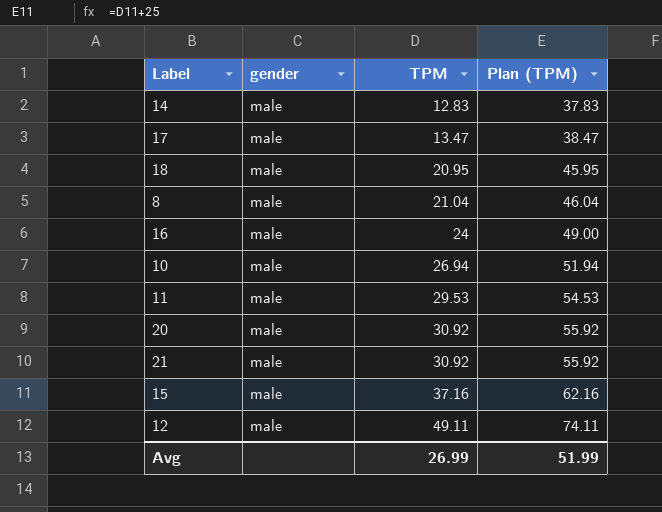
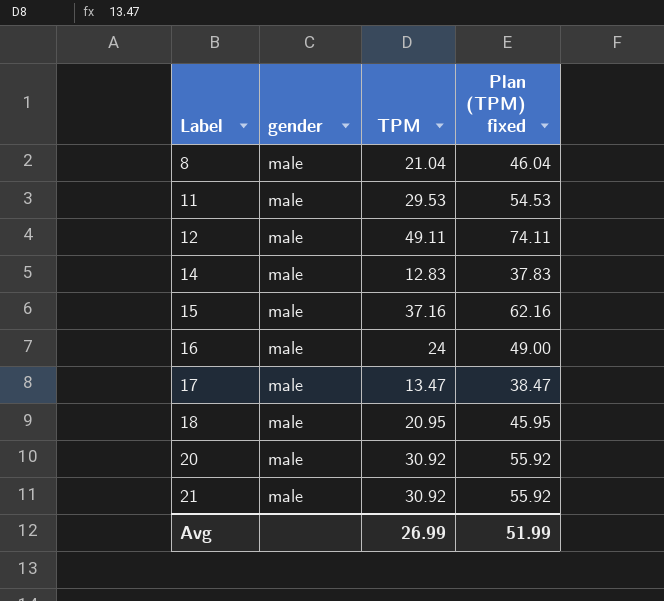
row order: TPM ascending -> Label ascending
column name: Plan (TPM) -> Plan (TPM) fixed
row 10: male | 26.94 | 51.94 -> none

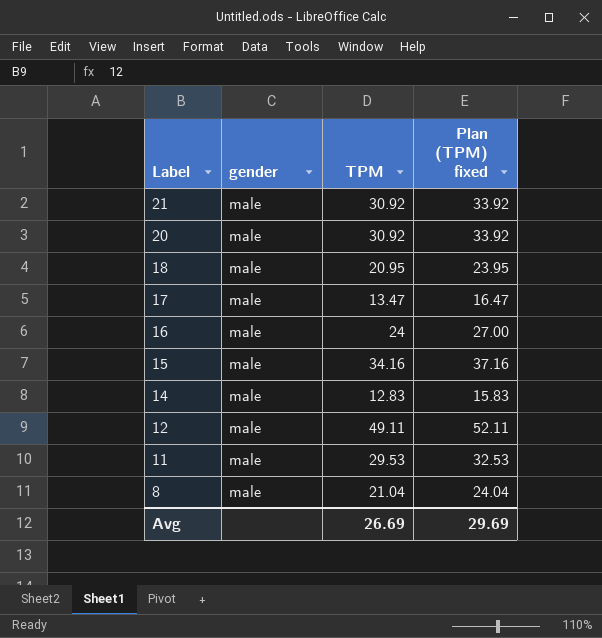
row order: Label ascending -> Label descending
column Plan (TPM) fixed | formula: [TPM] + 25 -> [TPM] + 3
15 | TPM: 37.16 -> 34.16
Avg | TPM: 26.99 -> 26.69
Avg | Plan (TPM) fixed: 51.99 -> 29.69

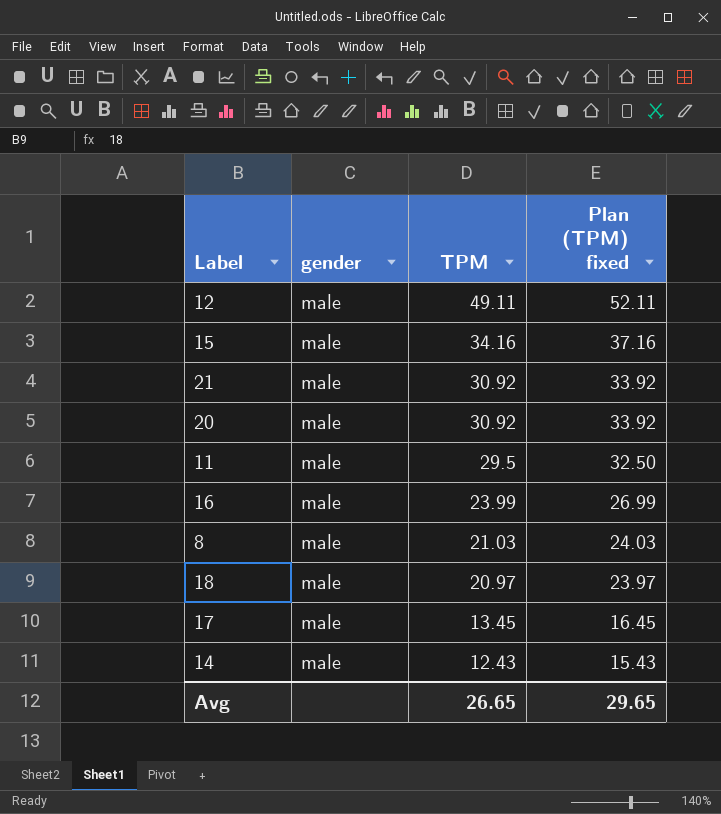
row order: Label descending -> TPM descending
11 | TPM: 29.53 -> 29.5
11 | Plan (TPM) fixed: 32.53 -> 32.50
16 | TPM: 24 -> 23.99
16 | Plan (TPM) fixed: 27.00 -> 26.99
8 | TPM: 21.04 -> 21.03
8 | Plan (TPM) fixed: 24.04 -> 24.03
18 | TPM: 20.95 -> 20.97
18 | Plan (TPM) fixed: 23.95 -> 23.97
17 | TPM: 13.47 -> 13.45
17 | Plan (TPM) fixed: 16.47 -> 16.45
14 | TPM: 12.83 -> 12.43
14 | Plan (TPM) fixed: 15.83 -> 15.43
Avg | TPM: 26.69 -> 26.65
Avg | Plan (TPM) fixed: 29.69 -> 29.65

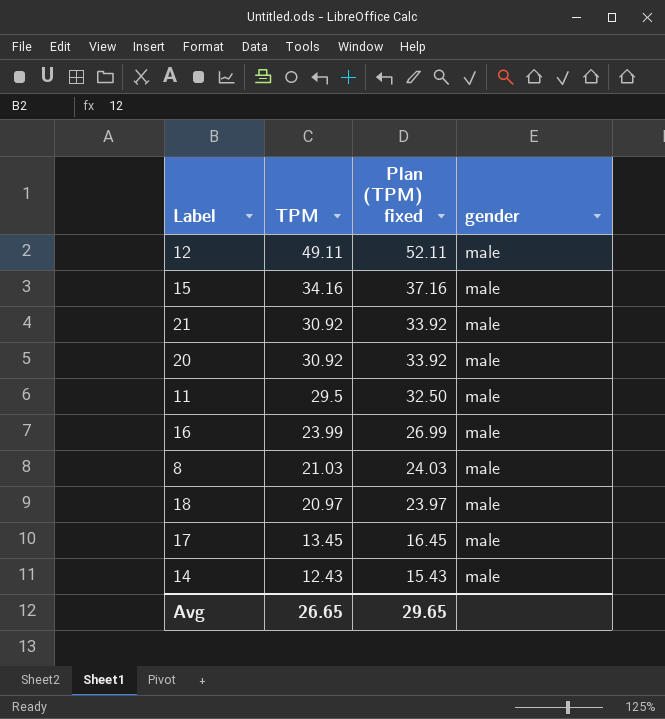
column gender | position: 2 -> 4

